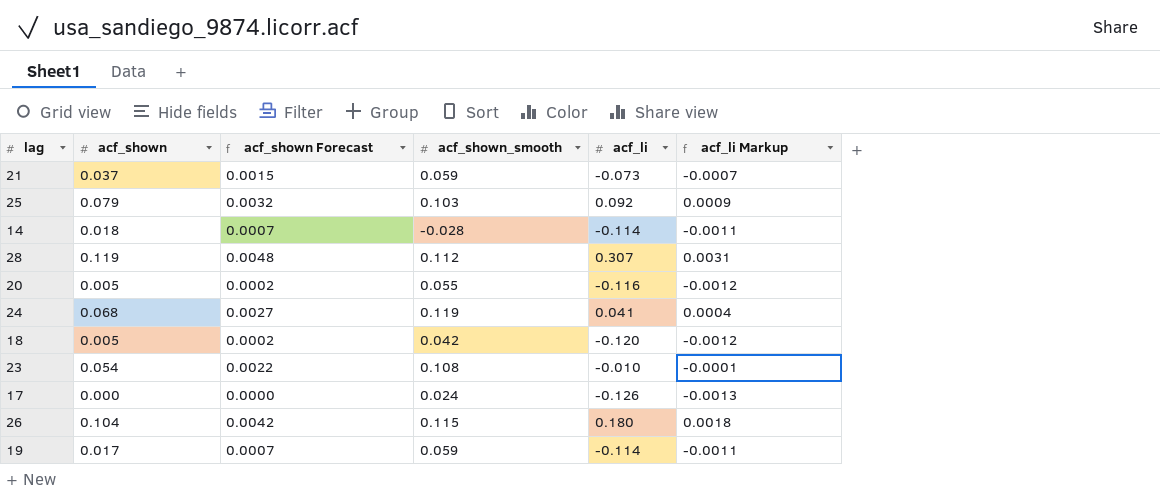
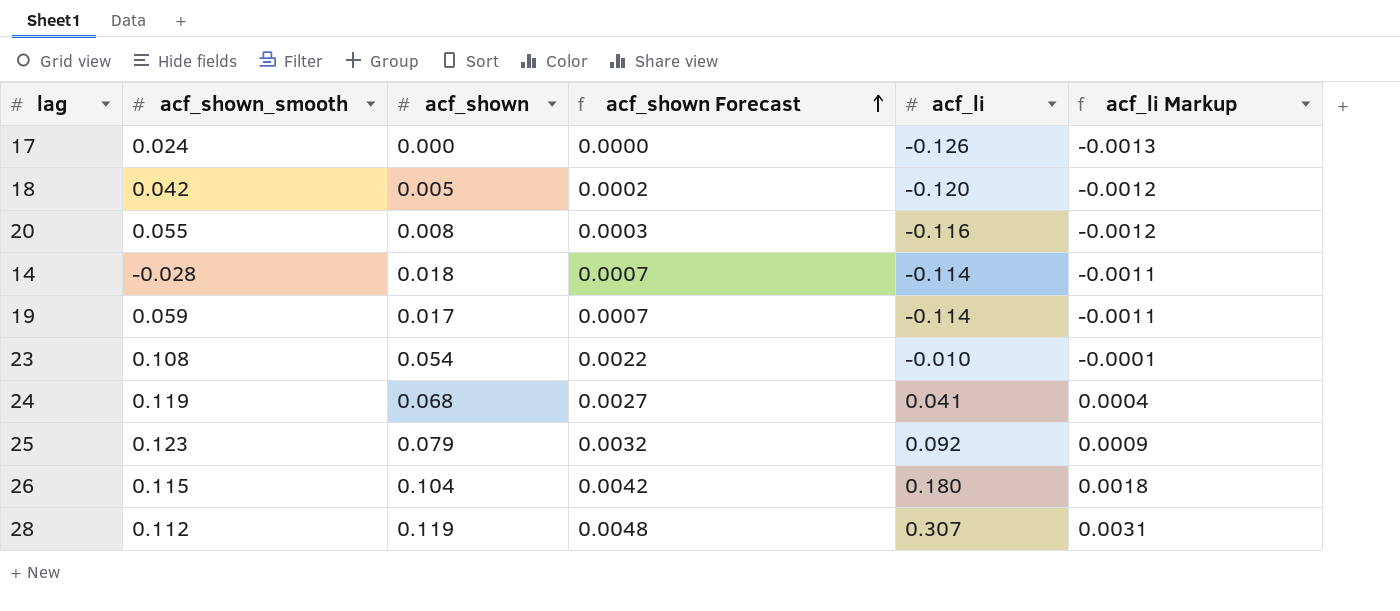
row order: none -> acf_shown Forecast ascending
column acf_shown_smooth | position: 4 -> 2
row 21: 0.037 | 0.0015 | 0.059 | -0.073 | -0.0007 -> none
20 | acf_shown: 0.005 -> 0.008
20 | acf_shown Forecast: 0.0002 -> 0.0003
25 | acf_shown_smooth: 0.103 -> 0.123

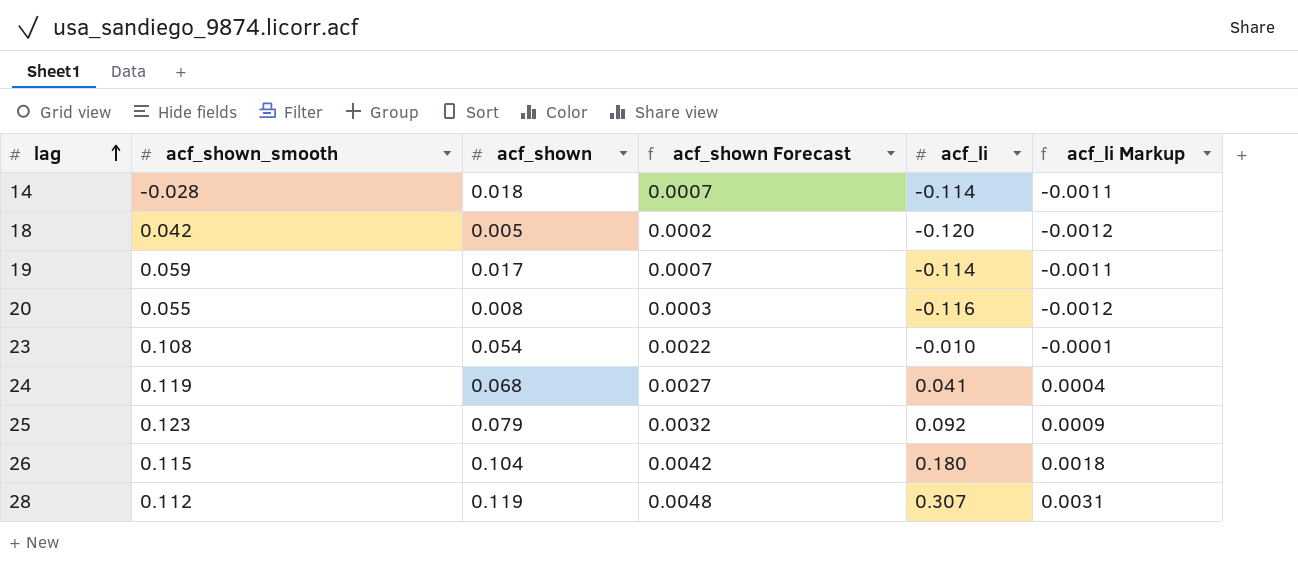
row order: acf_shown Forecast ascending -> lag ascending
row 17: 0.024 | 0.000 | 0.0000 | -0.126 | -0.0013 -> none

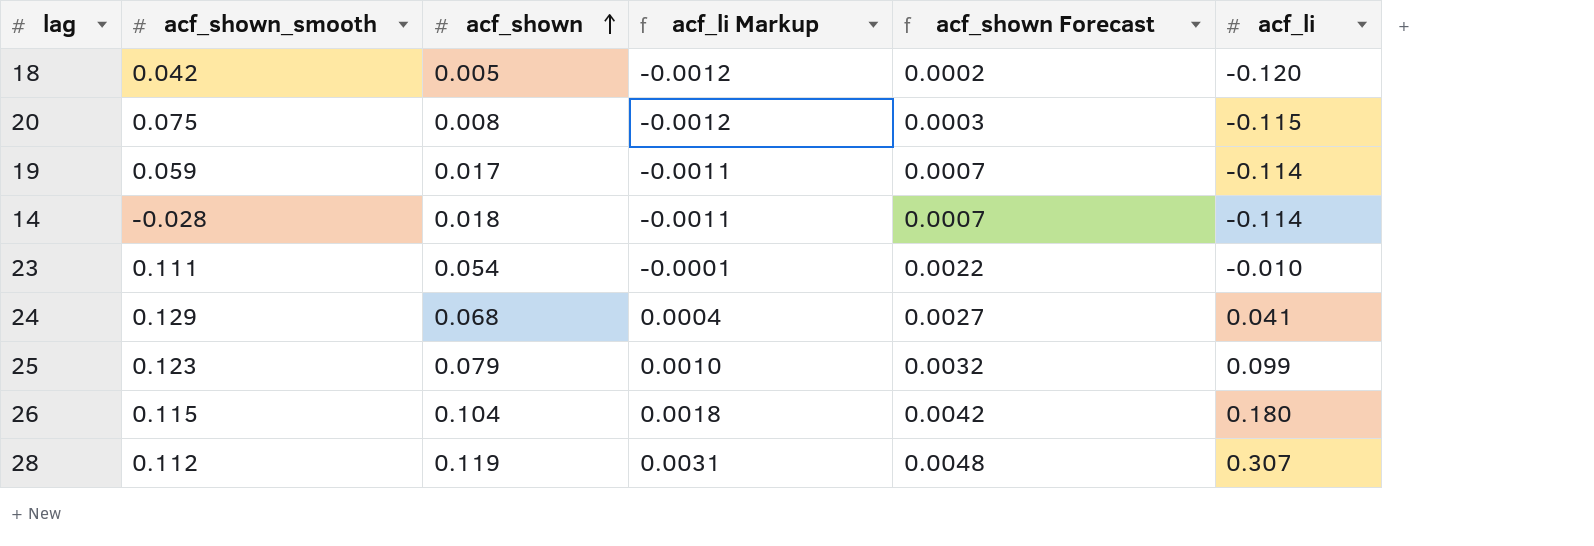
row order: lag ascending -> acf_shown ascending
column acf_li Markup | position: 6 -> 4
20 | acf_shown_smooth: 0.055 -> 0.075
20 | acf_li: -0.116 -> -0.115
23 | acf_shown_smooth: 0.108 -> 0.111
24 | acf_shown_smooth: 0.119 -> 0.129
25 | acf_li Markup: 0.0009 -> 0.0010
25 | acf_li: 0.092 -> 0.099

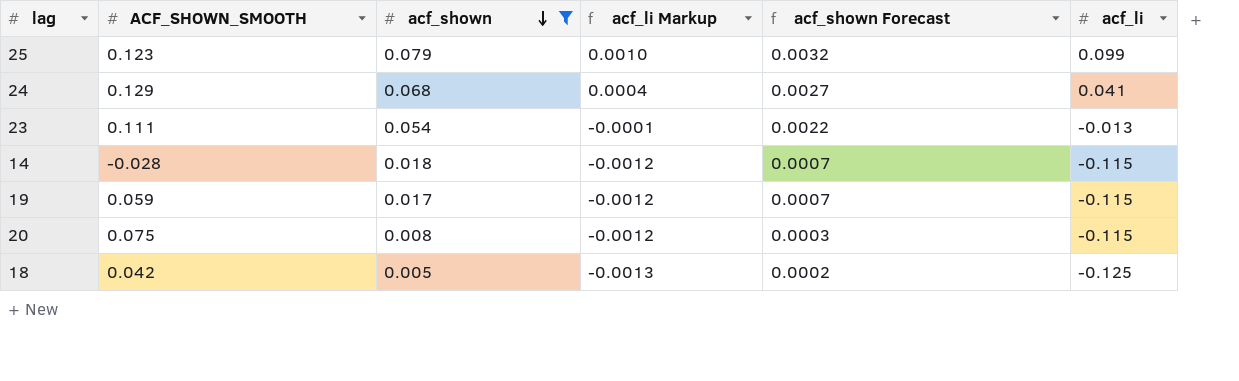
filter: none -> acf_shown <= 0.079
row order: acf_shown ascending -> acf_shown descending
column name: acf_shown_smooth -> ACF_SHOWN_SMOOTH
23 | acf_li: -0.010 -> -0.013
14 | acf_li Markup: -0.0011 -> -0.0012
14 | acf_li: -0.114 -> -0.115
19 | acf_li Markup: -0.0011 -> -0.0012
19 | acf_li: -0.114 -> -0.115
18 | acf_li Markup: -0.0012 -> -0.0013
18 | acf_li: -0.120 -> -0.125

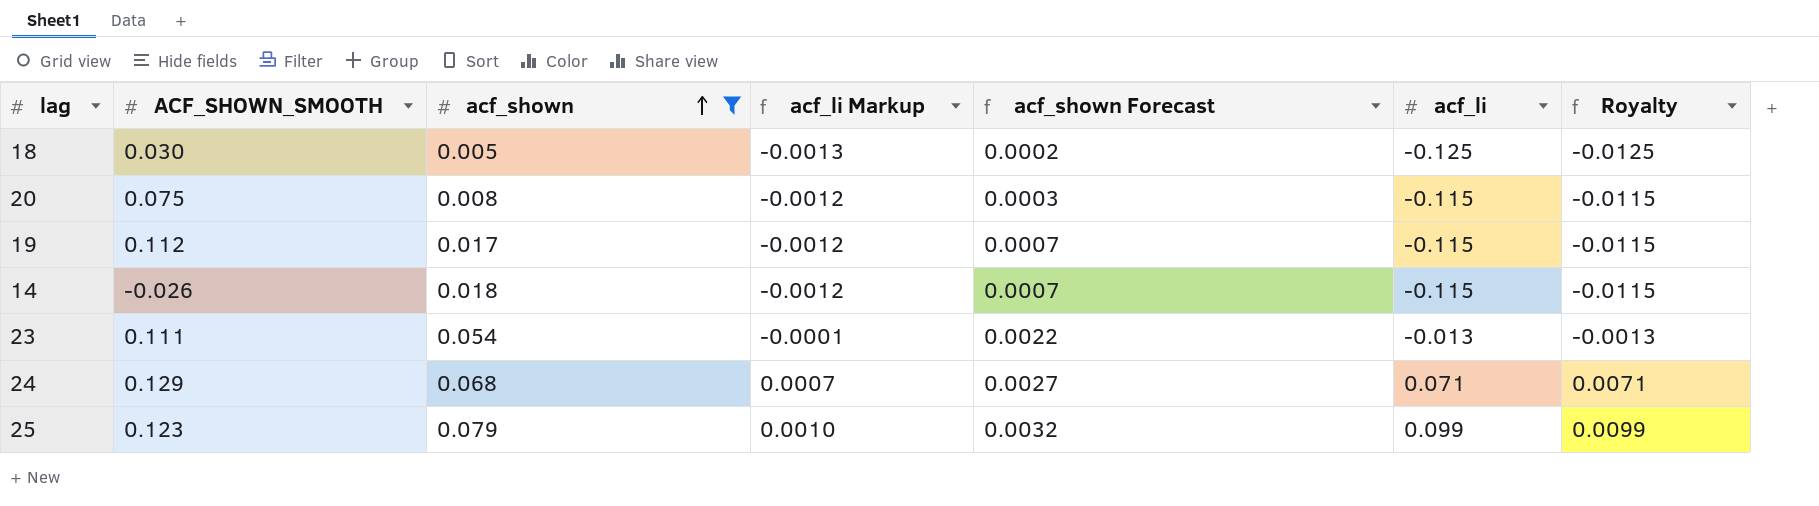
row order: acf_shown descending -> acf_shown ascending
column Royalty | formula: none -> [acf_li] * 0.1
18 | ACF_SHOWN_SMOOTH: 0.042 -> 0.030
19 | ACF_SHOWN_SMOOTH: 0.059 -> 0.112
14 | ACF_SHOWN_SMOOTH: -0.028 -> -0.026
24 | acf_li Markup: 0.0004 -> 0.0007
24 | acf_li: 0.041 -> 0.071

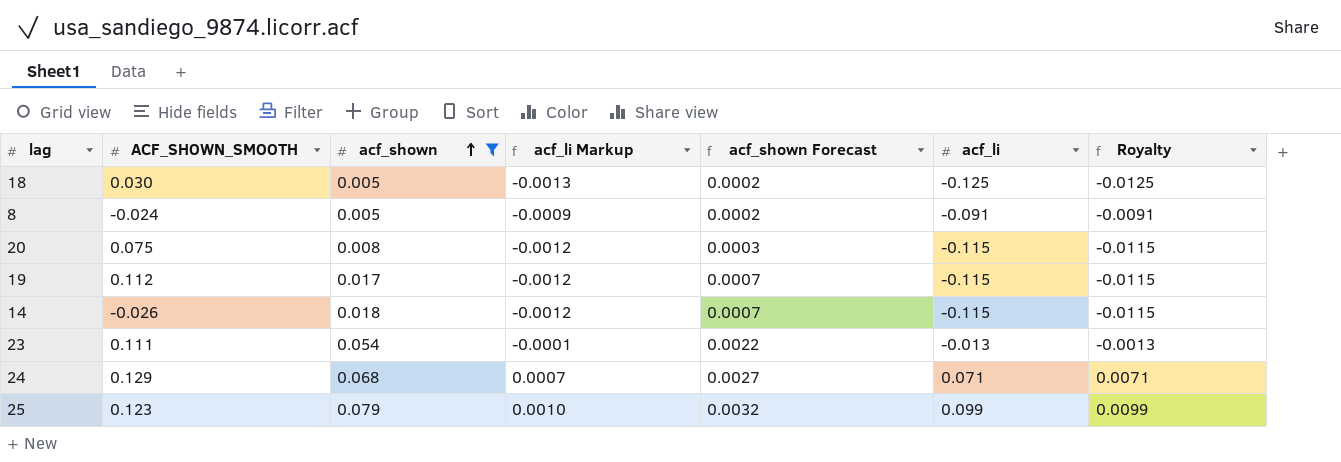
row 8: none -> -0.024 | 0.005 | -0.0009 | 0.0002 | -0.091 | -0.0091

